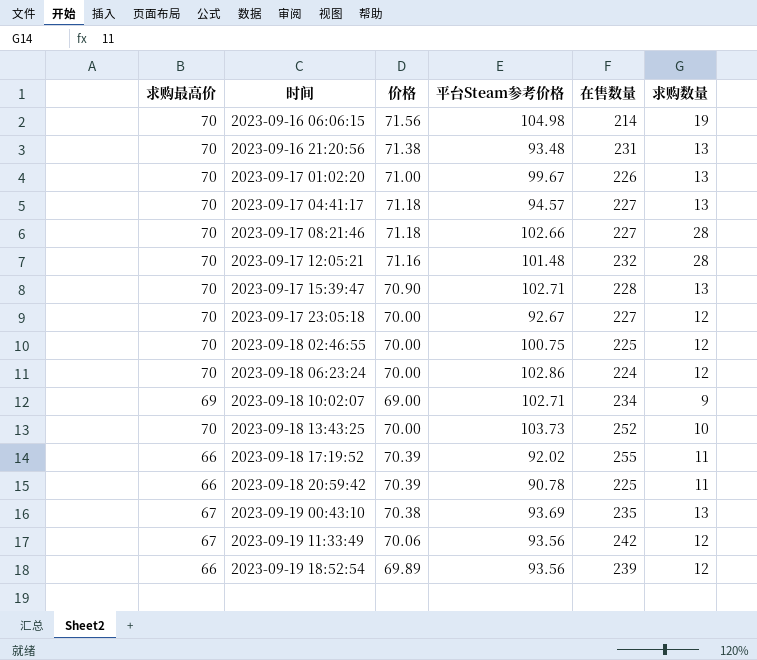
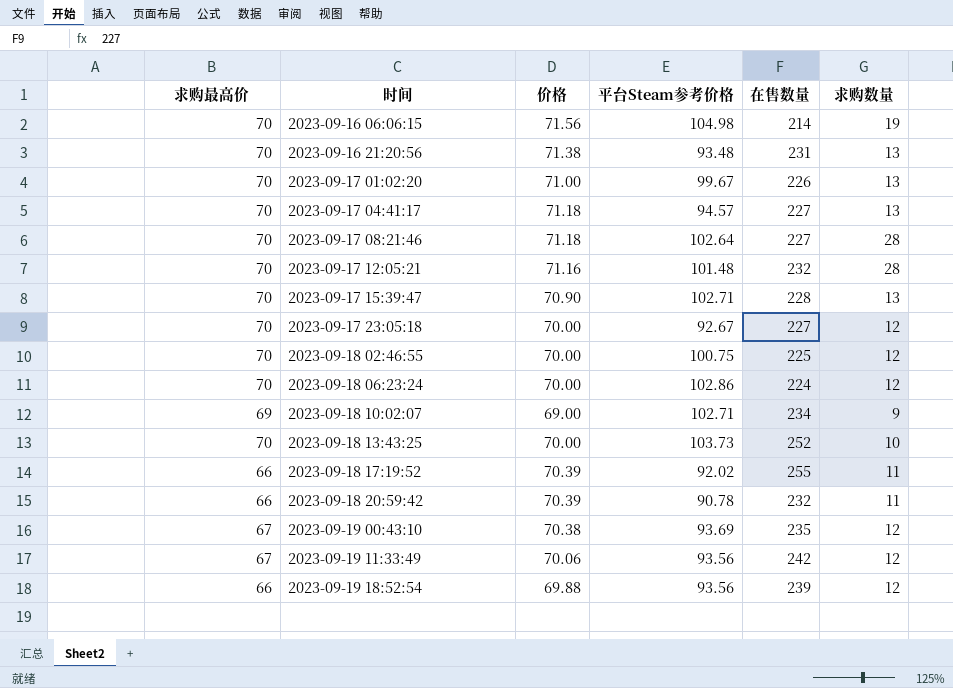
2023-09-17 08:21:46 | 平台Steam参考价格: 102.66 -> 102.64
2023-09-18 20:59:42 | 在售数量: 225 -> 232
2023-09-19 00:43:10 | 求购数量: 13 -> 12
2023-09-19 18:52:54 | 价格: 69.89 -> 69.88

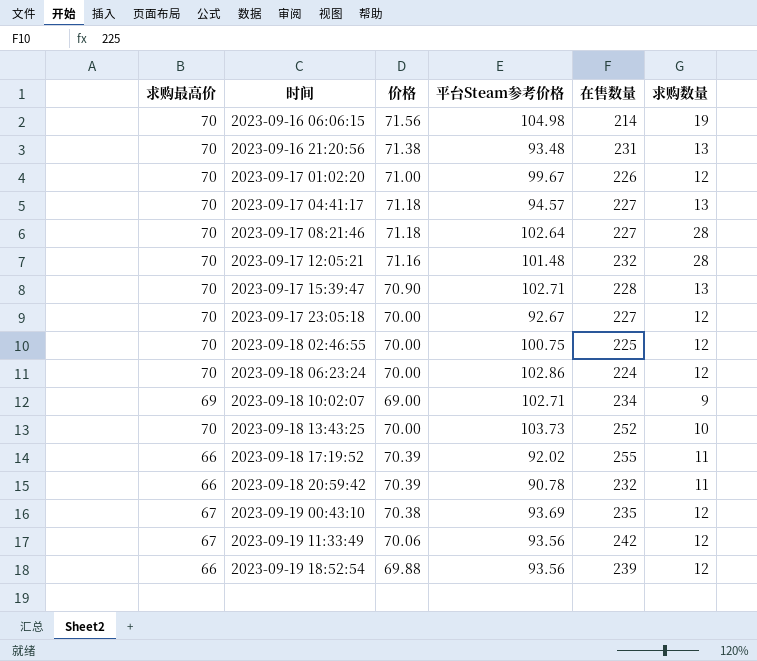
2023-09-17 01:02:20 | 求购数量: 13 -> 12

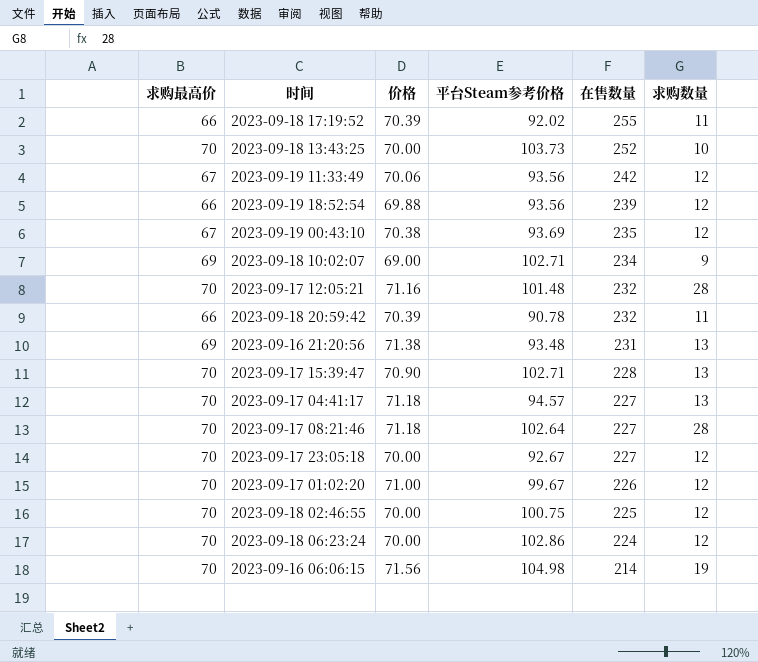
row order: 时间 ascending -> 在售数量 descending
2023-09-16 21:20:56 | 求购最高价: 70 -> 69

